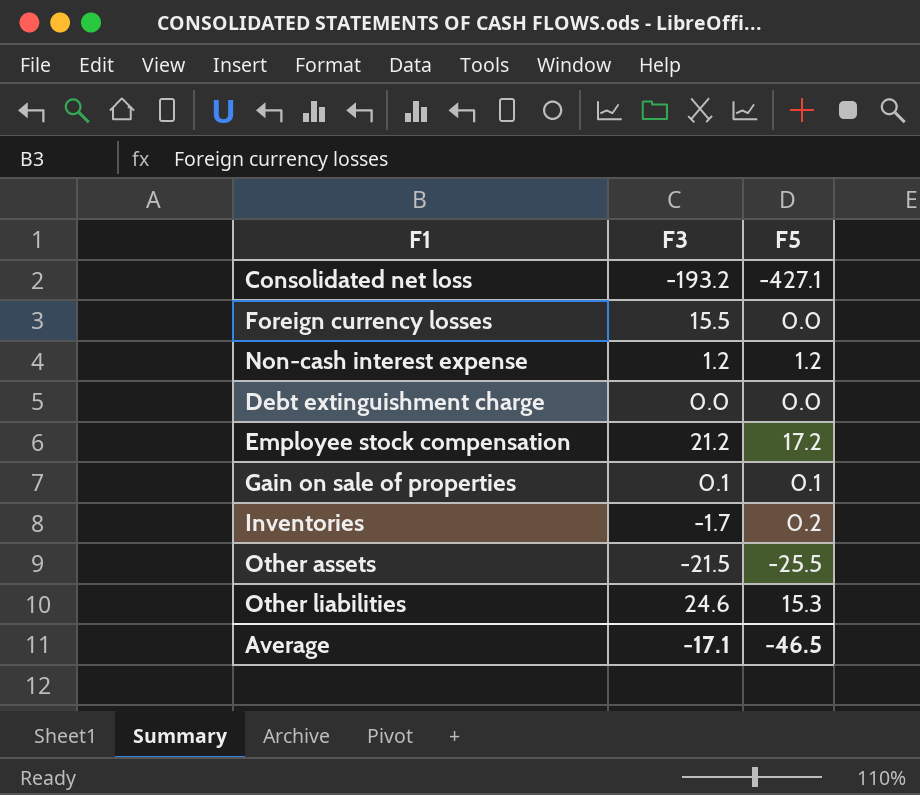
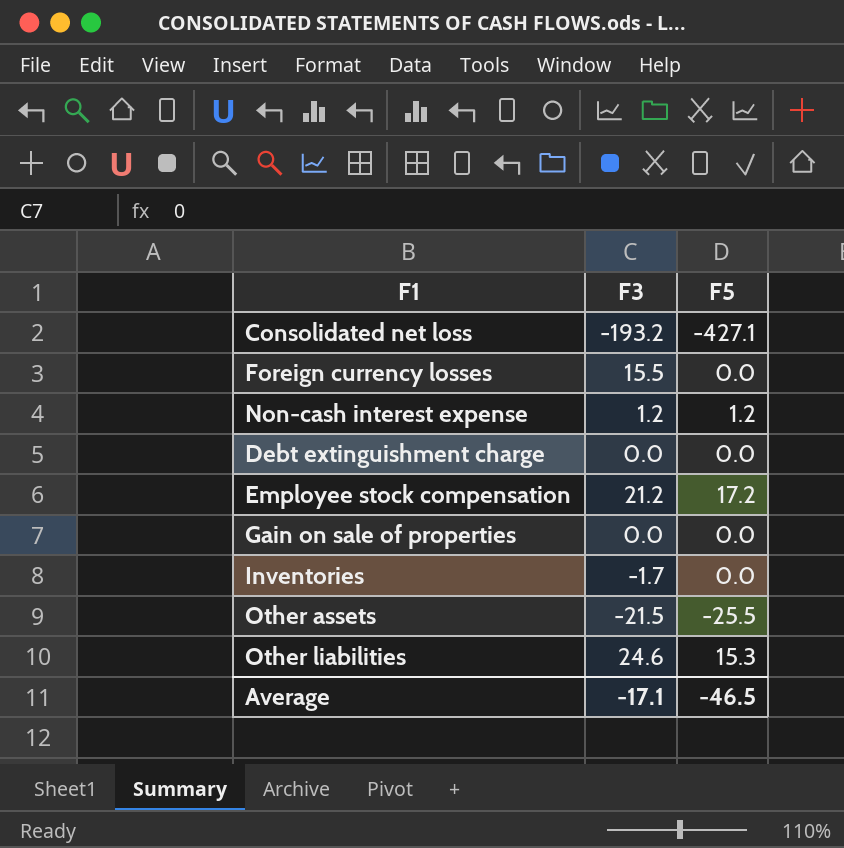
Gain on sale of properties | F3: 0.1 -> 0.0
Gain on sale of properties | F5: 0.1 -> 0.0
Inventories | F5: 0.2 -> 0.0

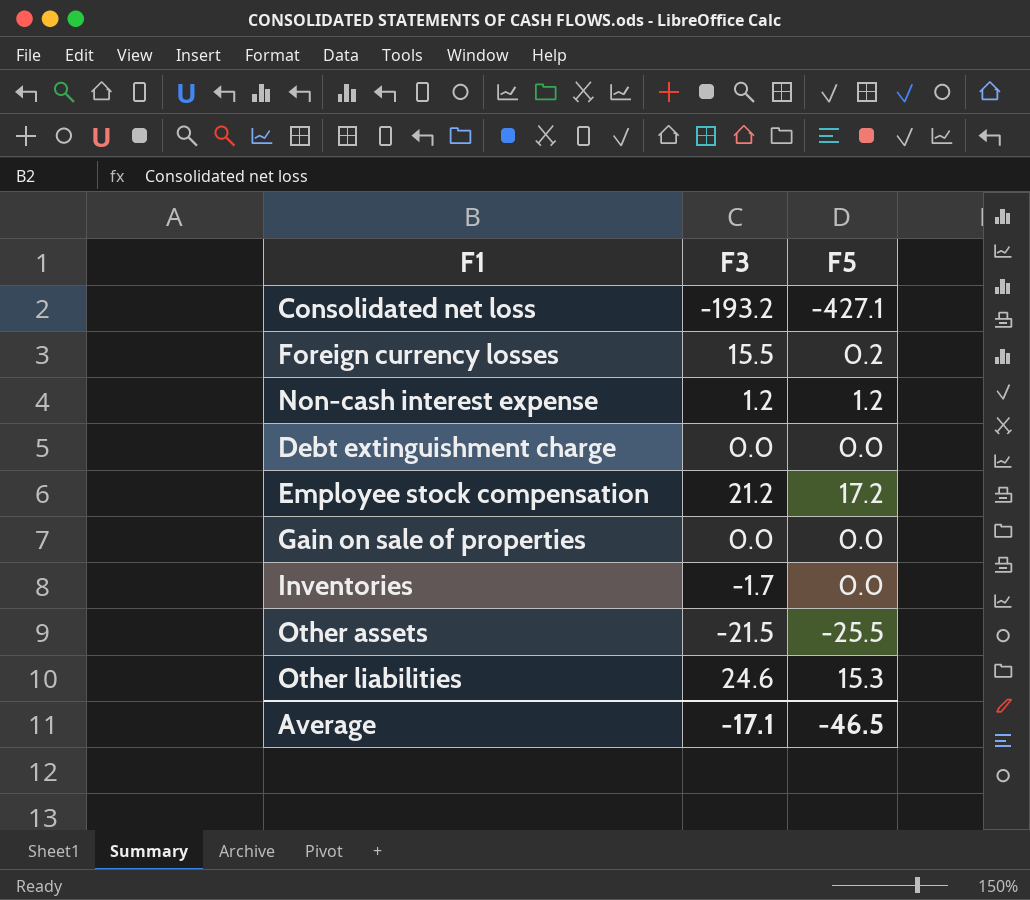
Foreign currency losses | F5: 0.0 -> 0.2

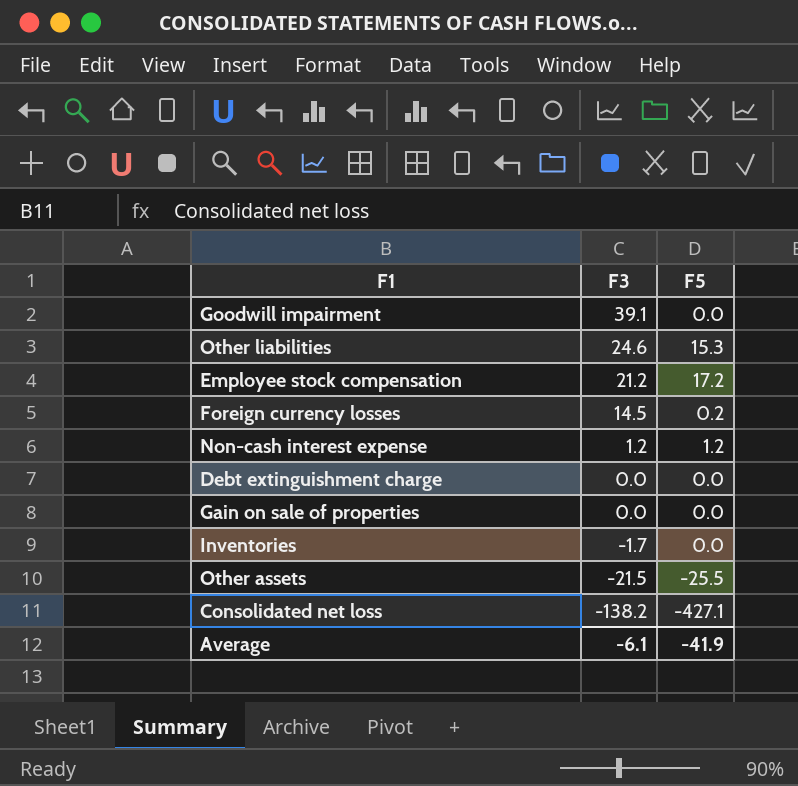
row order: none -> F3 descending
row Goodwill impairment: none -> 39.1 | 0.0
Foreign currency losses | F3: 15.5 -> 14.5
Consolidated net loss | F3: -193.2 -> -138.2
Average | F3: -17.1 -> -6.1
Average | F5: -46.5 -> -41.9

